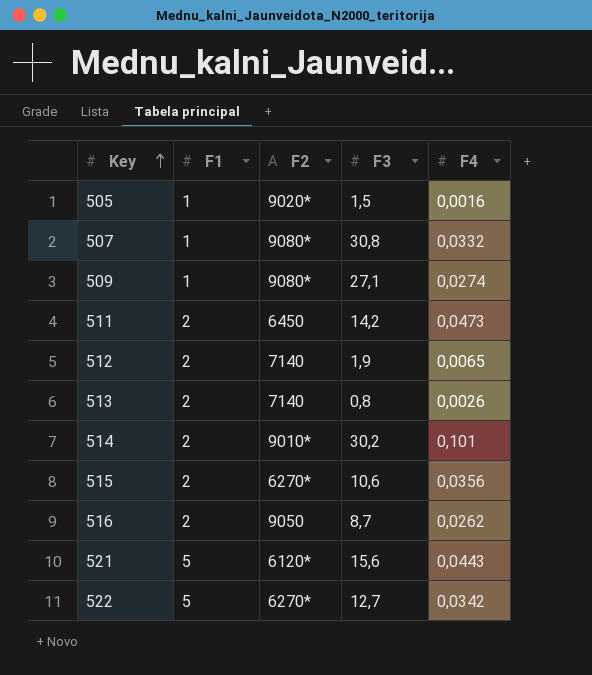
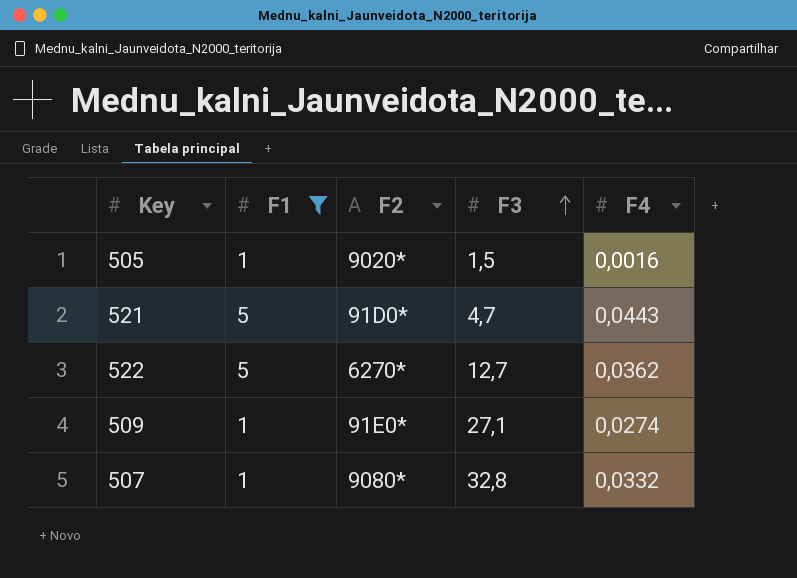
filter: none -> F1 != 2
row order: Key ascending -> F3 ascending
521 | F2: 6120* -> 91D0*
521 | F3: 15,6 -> 4,7
522 | F4: 0,0342 -> 0,0362
509 | F2: 9080* -> 91E0*
507 | F3: 30,8 -> 32,8

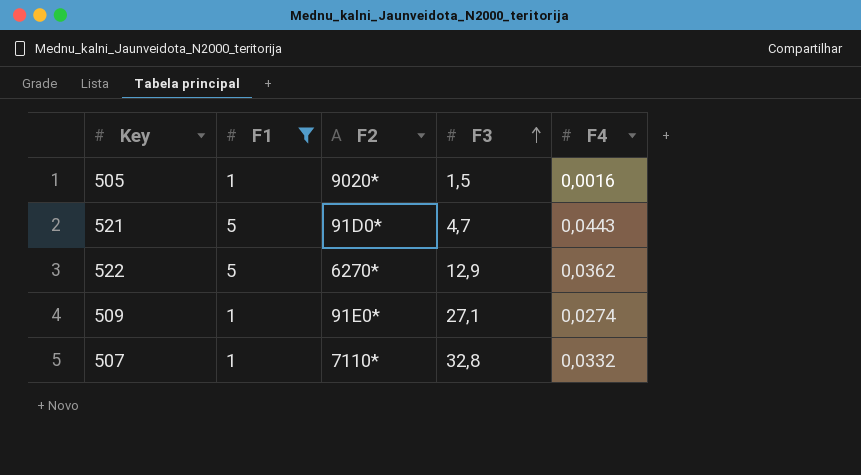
522 | F3: 12,7 -> 12,9
507 | F2: 9080* -> 7110*

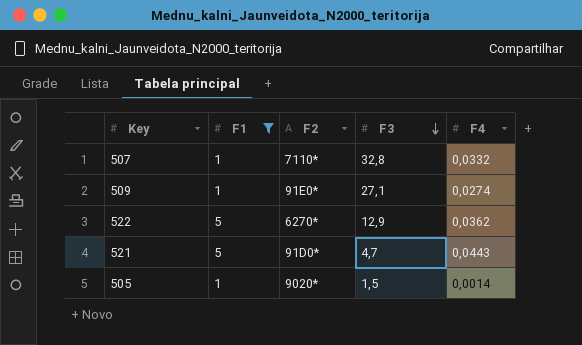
row order: F3 ascending -> F3 descending
505 | F4: 0,0016 -> 0,0014

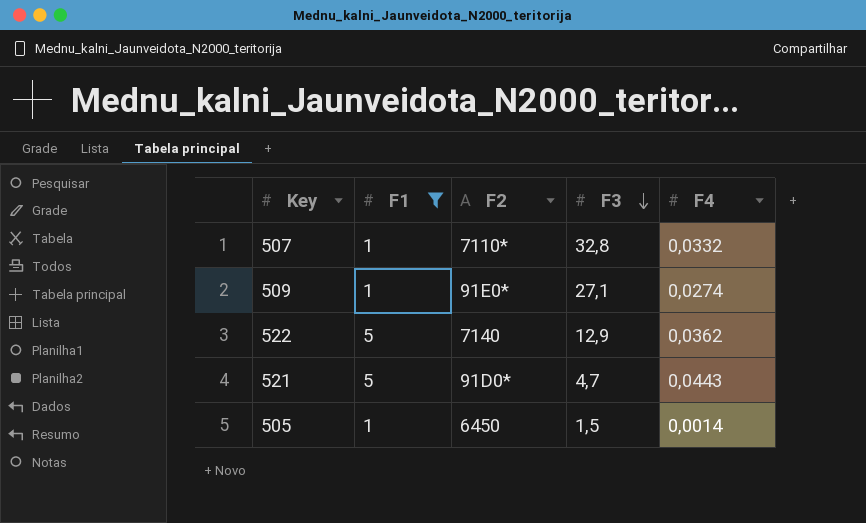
522 | F2: 6270* -> 7140
505 | F2: 9020* -> 6450

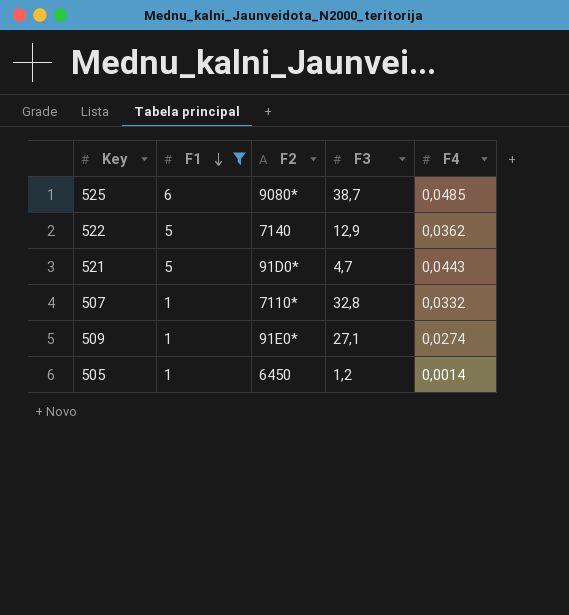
row order: F3 descending -> F1 descending
row 525: none -> 6 | 9080* | 38,7 | 0,0485
505 | F3: 1,5 -> 1,2

